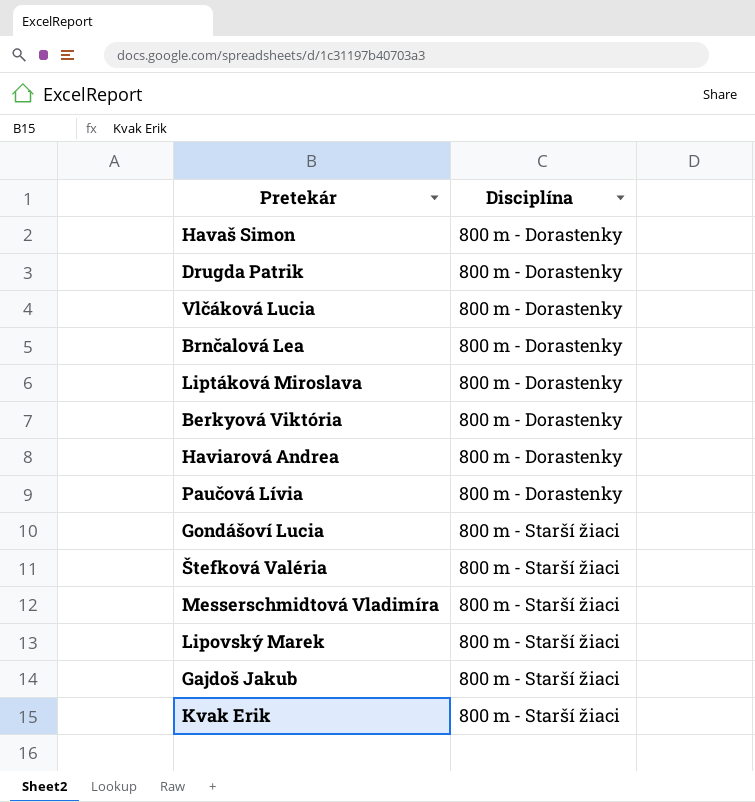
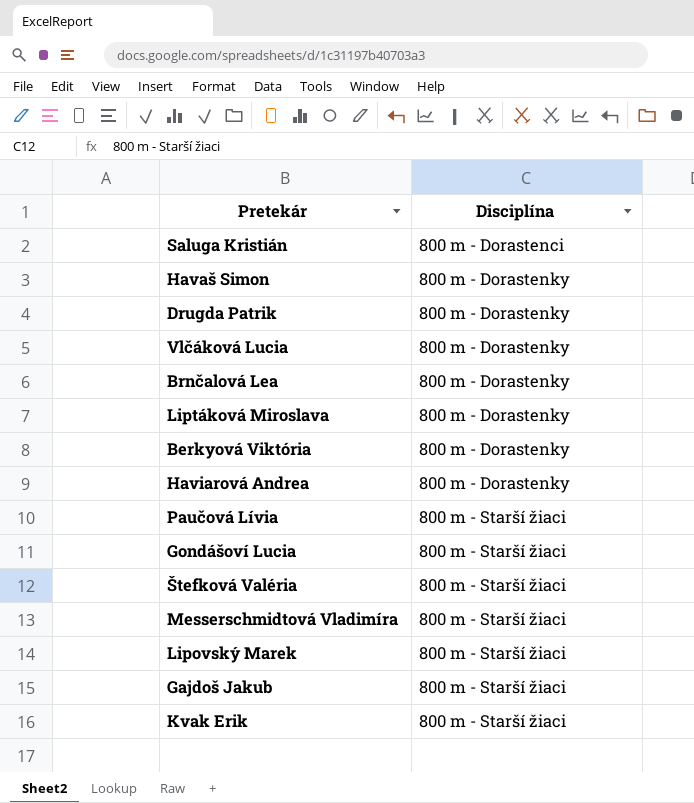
row Saluga Kristián: none -> 800 m - Dorastenci
Paučová Lívia | Disciplína: 800 m - Dorastenky -> 800 m - Starší žiaci

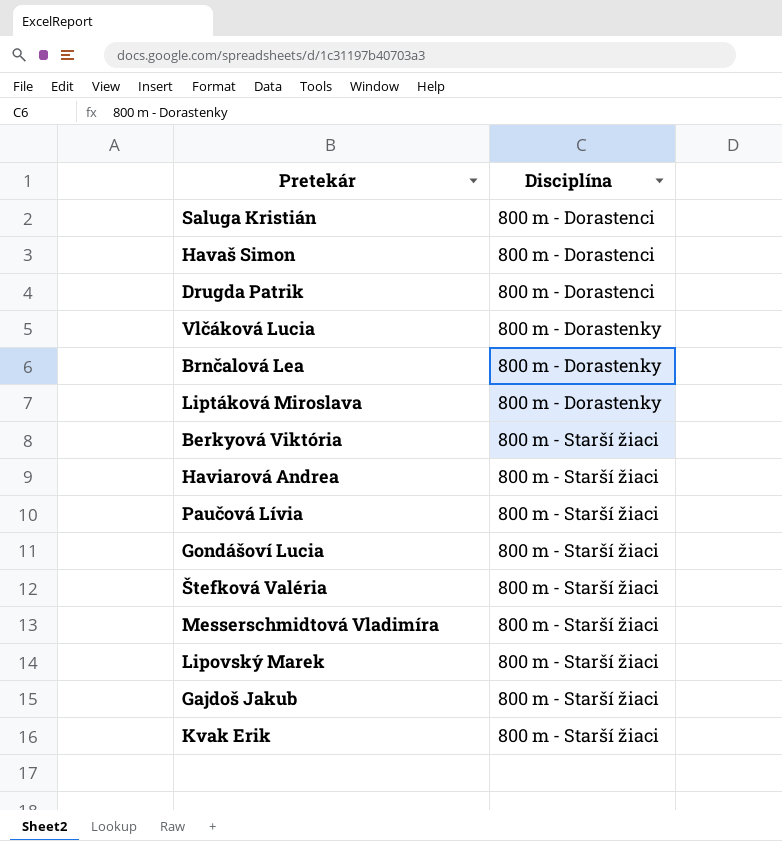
Havaš Simon | Disciplína: 800 m - Dorastenky -> 800 m - Dorastenci
Drugda Patrik | Disciplína: 800 m - Dorastenky -> 800 m - Dorastenci
Berkyová Viktória | Disciplína: 800 m - Dorastenky -> 800 m - Starší žiaci
Haviarová Andrea | Disciplína: 800 m - Dorastenky -> 800 m - Starší žiaci

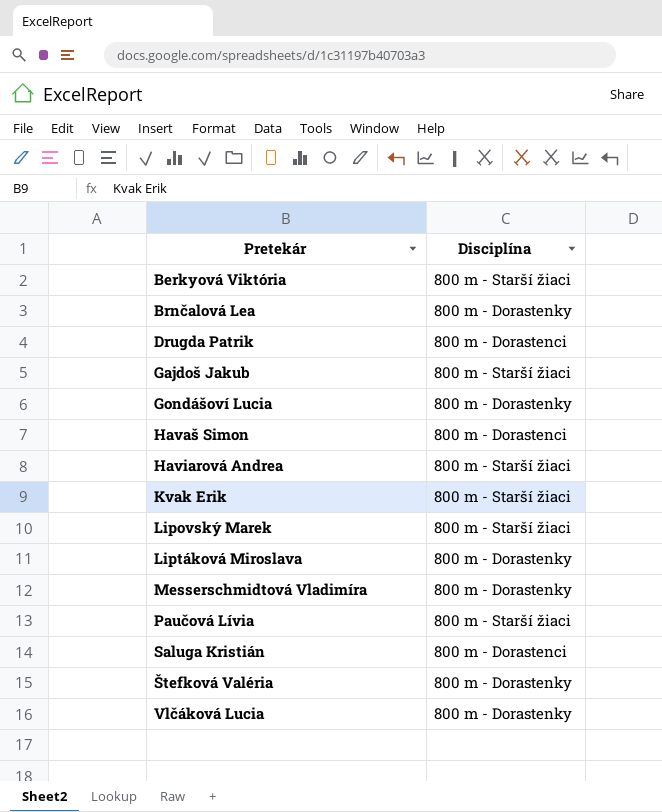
row order: Disciplína ascending -> Pretekár ascending
Gondášoví Lucia | Disciplína: 800 m - Starší žiaci -> 800 m - Dorastenky
Messerschmidtová Vladimíra | Disciplína: 800 m - Starší žiaci -> 800 m - Dorastenky
Štefková Valéria | Disciplína: 800 m - Starší žiaci -> 800 m - Dorastenky

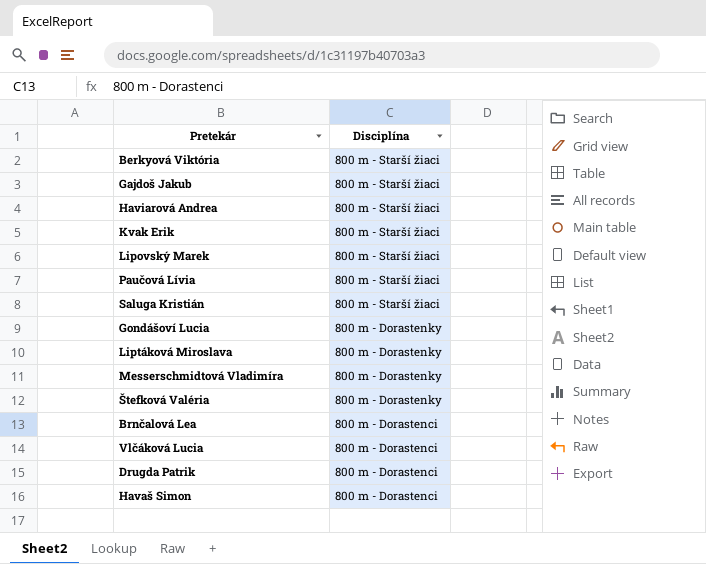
row order: Pretekár ascending -> Disciplína descending
Saluga Kristián | Disciplína: 800 m - Dorastenci -> 800 m - Starší žiaci
Brnčalová Lea | Disciplína: 800 m - Dorastenky -> 800 m - Dorastenci
Vlčáková Lucia | Disciplína: 800 m - Dorastenky -> 800 m - Dorastenci

